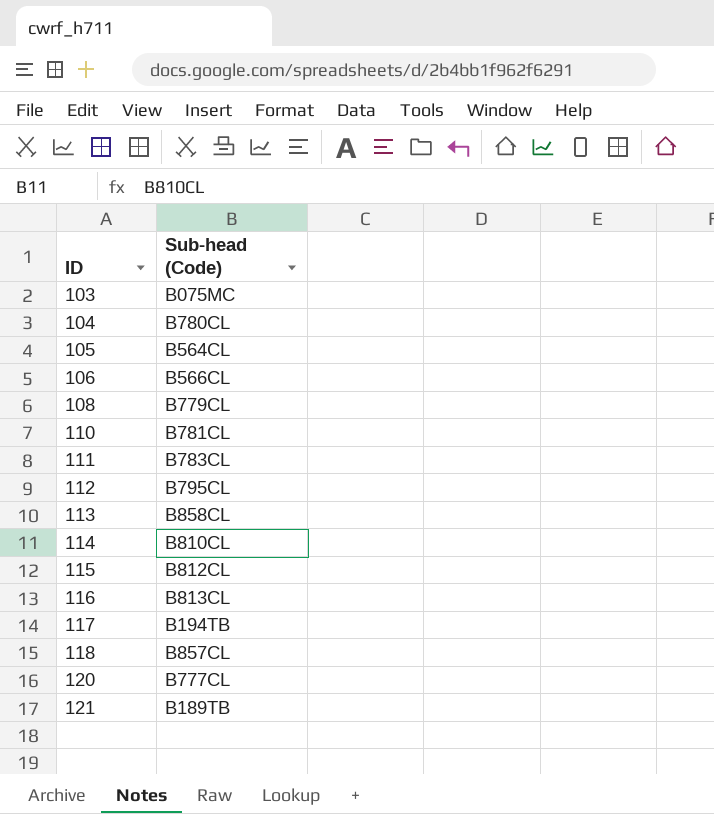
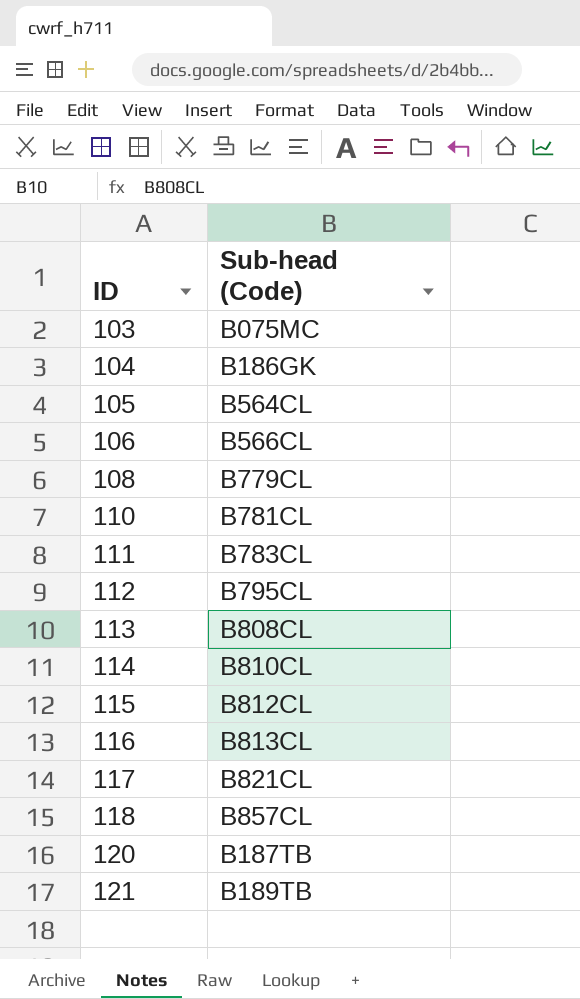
104 | Sub-head (Code): B780CL -> B186GK
113 | Sub-head (Code): B858CL -> B808CL
117 | Sub-head (Code): B194TB -> B821CL
120 | Sub-head (Code): B777CL -> B187TB

